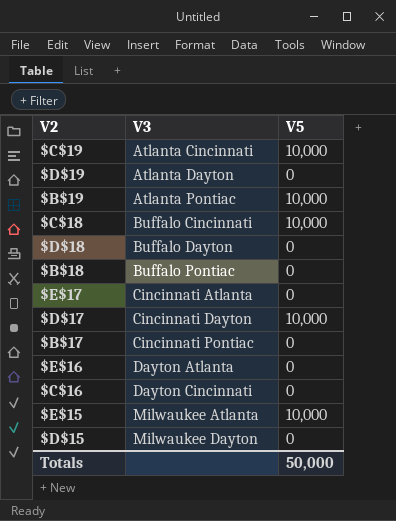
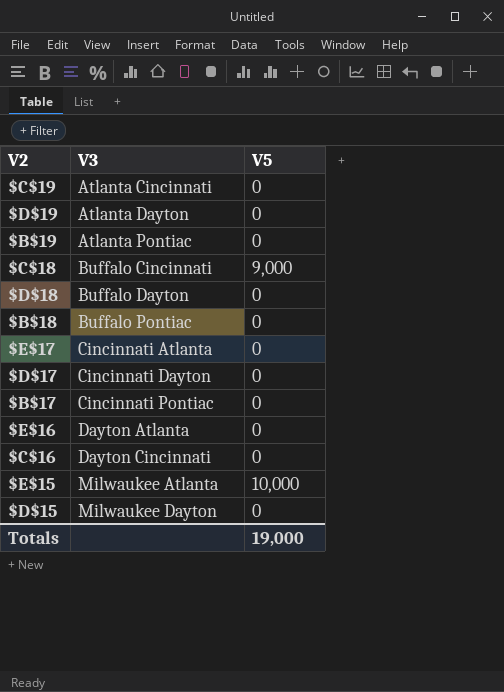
$C$19 | V5: 10,000 -> 0
$B$19 | V5: 10,000 -> 0
$C$18 | V5: 10,000 -> 9,000
$D$17 | V5: 10,000 -> 0
Totals | V5: 50,000 -> 19,000

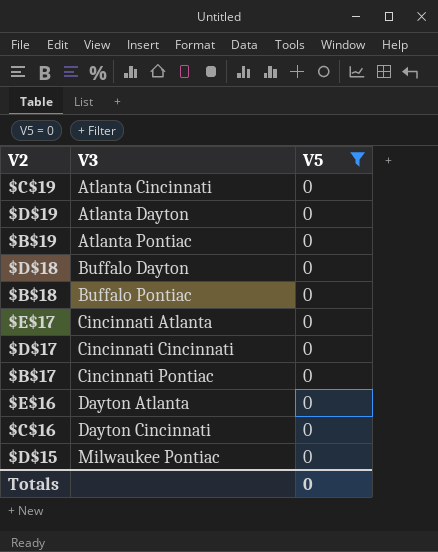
filter: none -> V5 = 0
$D$17 | V3: Cincinnati Dayton -> Cincinnati Cincinnati
$D$15 | V3: Milwaukee Dayton -> Milwaukee Pontiac
Totals | V5: 19,000 -> 0

